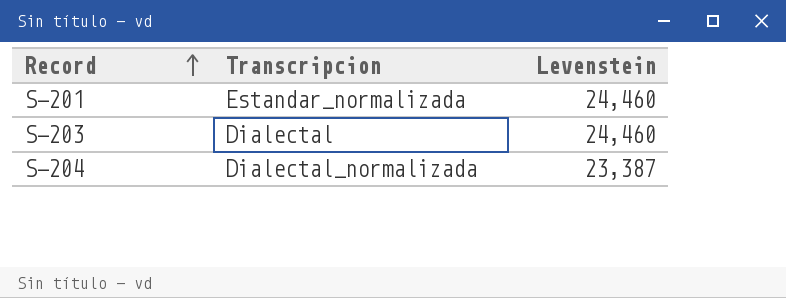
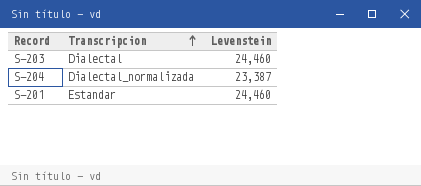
row order: Record ascending -> Transcripcion ascending
S-201 | Transcripcion: Estandar_normalizada -> Estandar

